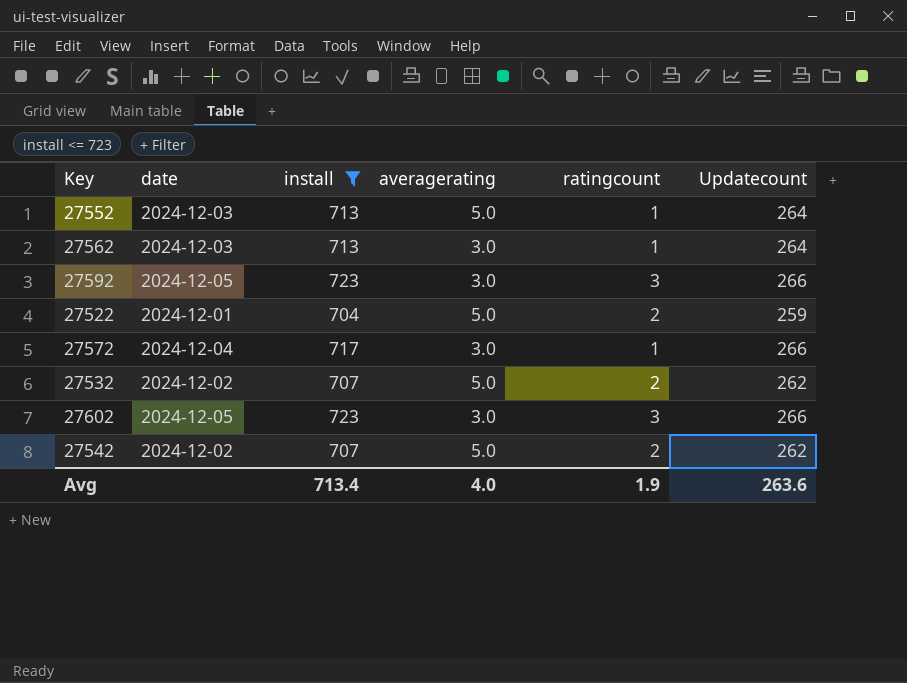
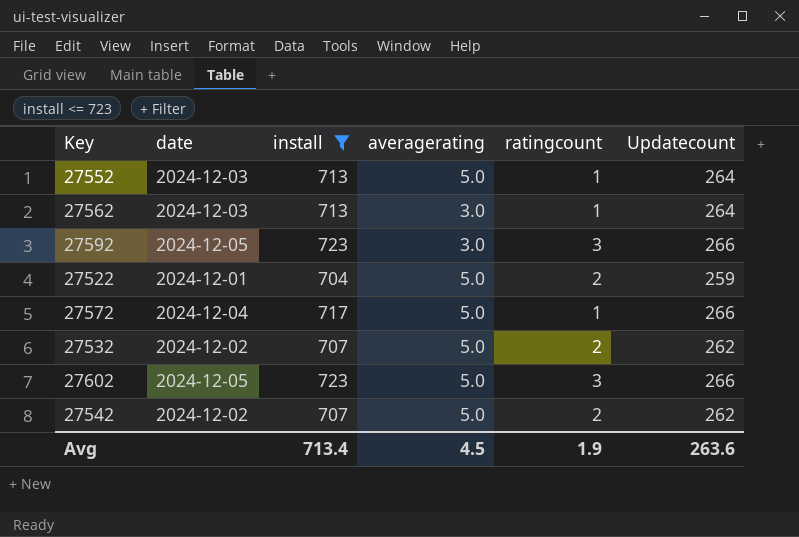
27572 | averagerating: 3.0 -> 5.0
27602 | averagerating: 3.0 -> 5.0
Avg | averagerating: 4.0 -> 4.5

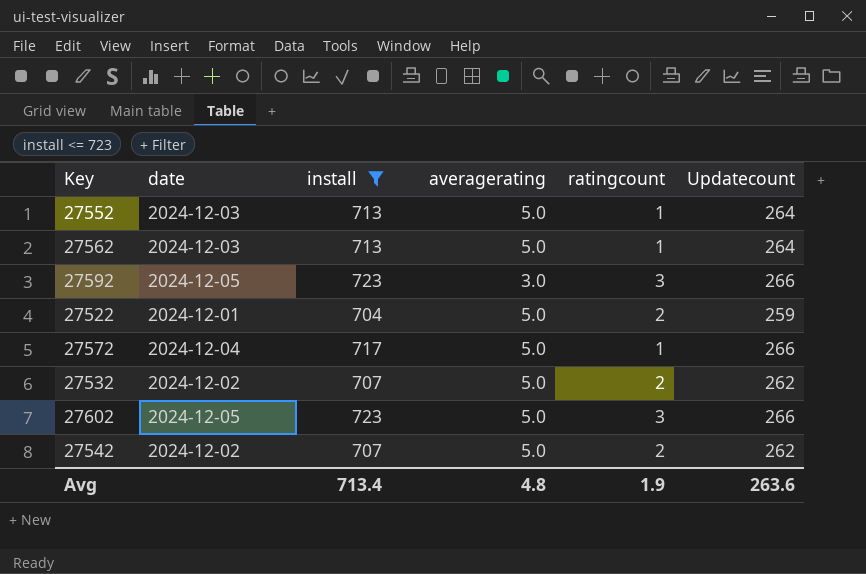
27562 | averagerating: 3.0 -> 5.0
Avg | averagerating: 4.5 -> 4.8

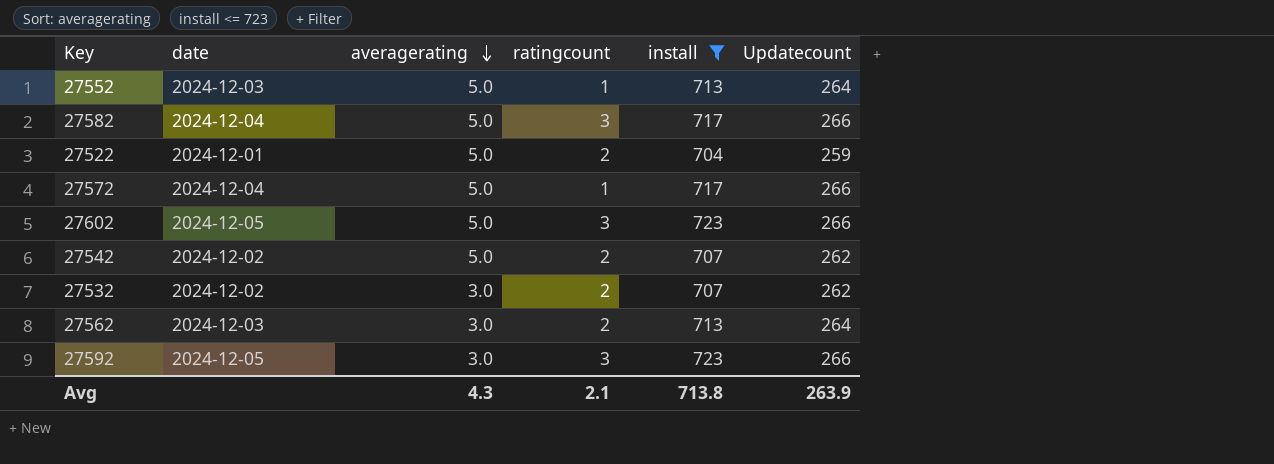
row order: none -> averagerating descending
column install | position: 3 -> 5
row 27582: none -> 2024-12-04 | 5.0 | 3 | 717 | 266
27532 | averagerating: 5.0 -> 3.0
27562 | averagerating: 5.0 -> 3.0
27562 | ratingcount: 1 -> 2
Avg | averagerating: 4.8 -> 4.3
Avg | ratingcount: 1.9 -> 2.1
Avg | install: 713.4 -> 713.8
Avg | Updatecount: 263.6 -> 263.9

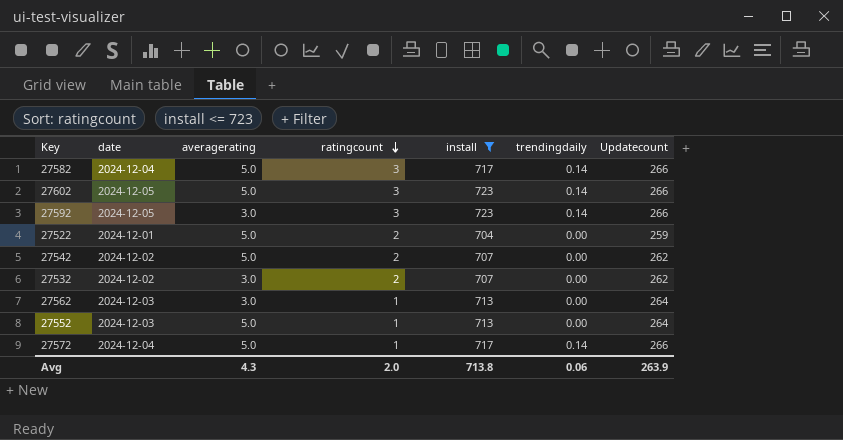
row order: averagerating descending -> ratingcount descending
column trendingdaily | position: none -> 6
27562 | ratingcount: 2 -> 1
Avg | ratingcount: 2.1 -> 2.0

